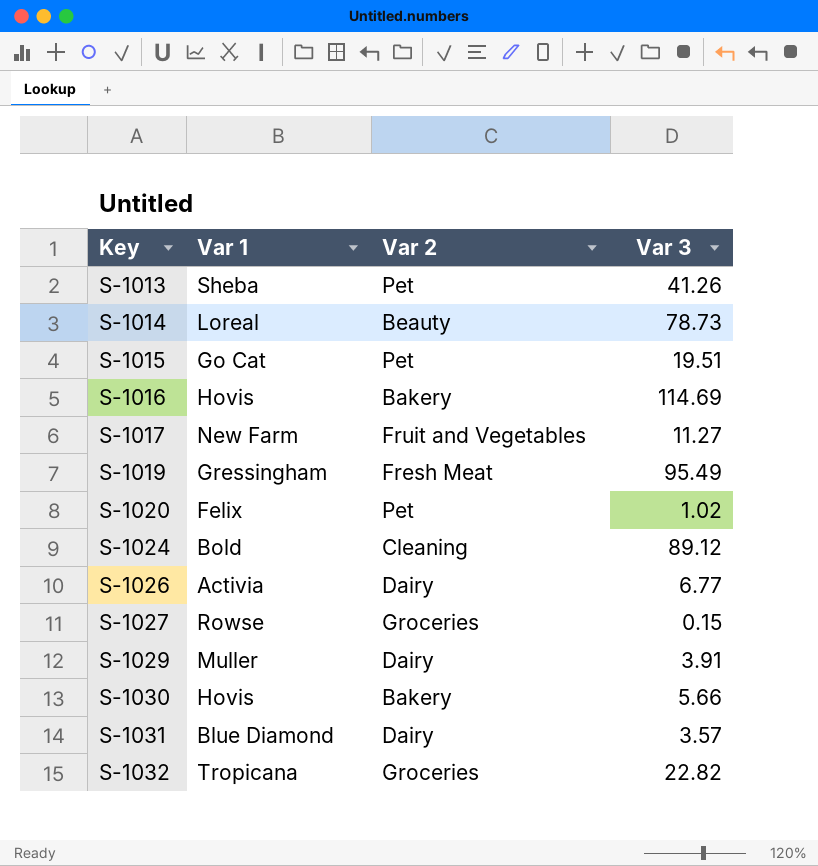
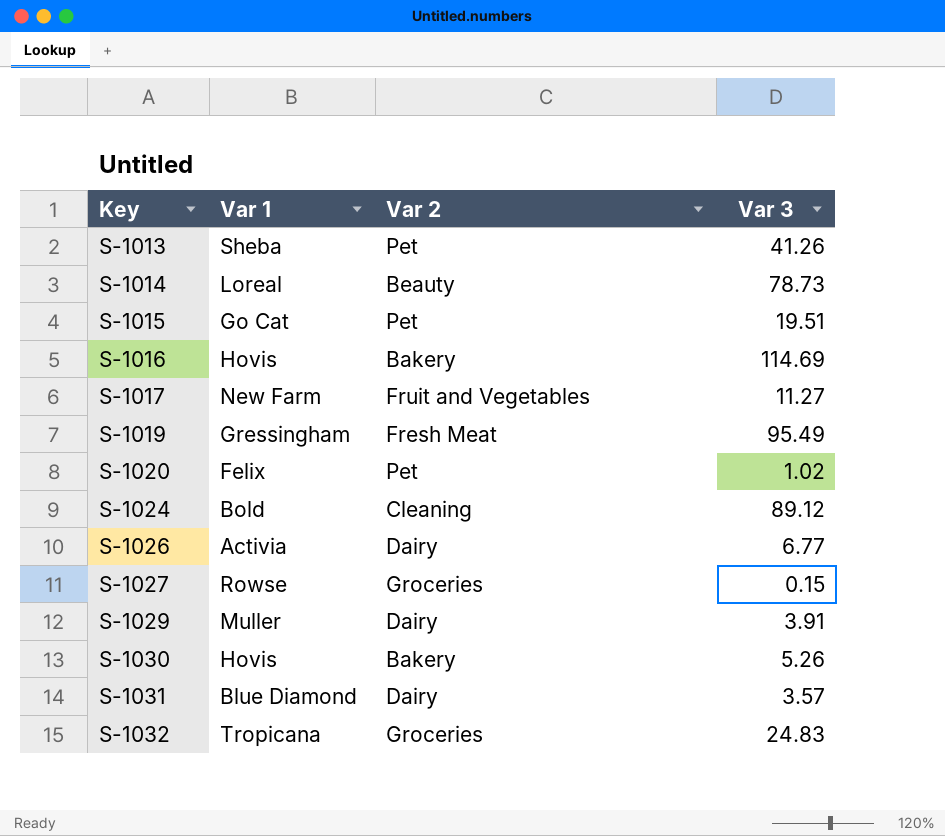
S-1030 | Var 3: 5.66 -> 5.26
S-1032 | Var 3: 22.82 -> 24.83

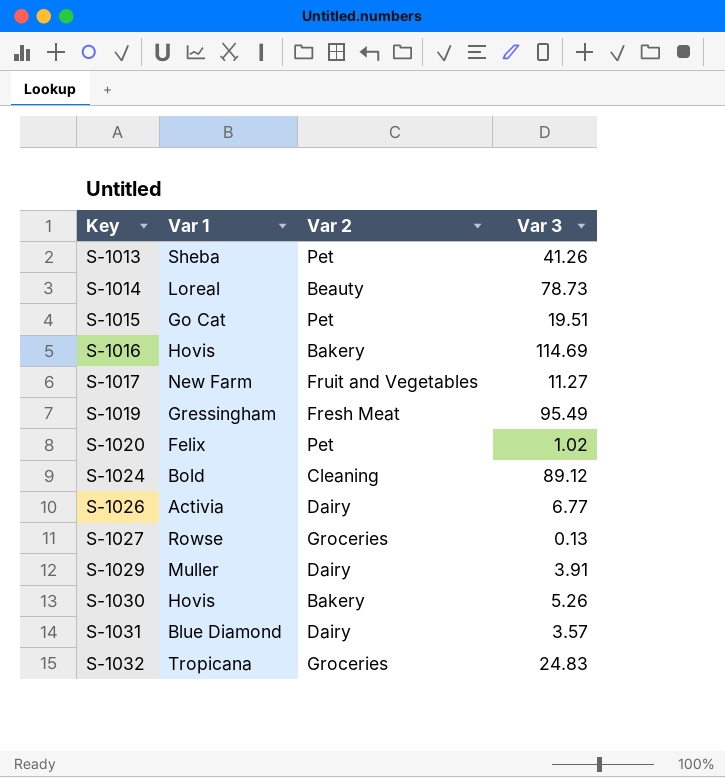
S-1027 | Var 3: 0.15 -> 0.13

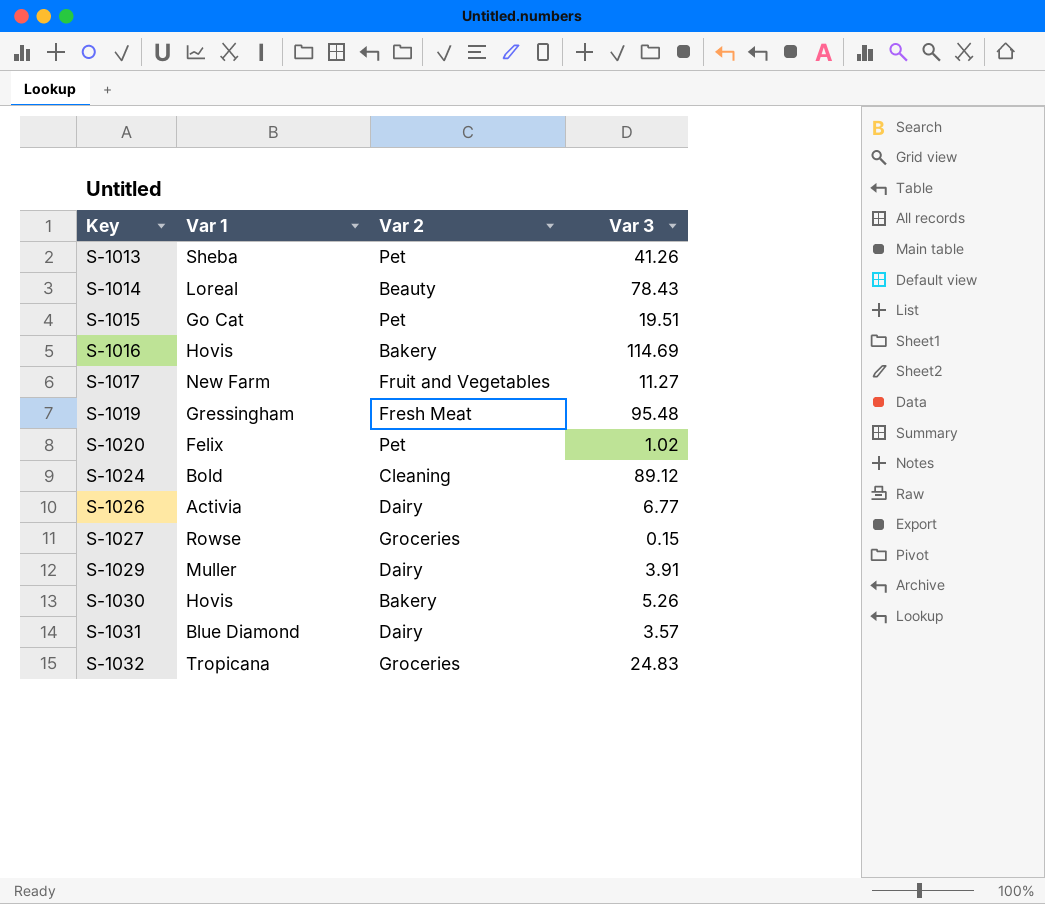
S-1014 | Var 3: 78.73 -> 78.43
S-1019 | Var 3: 95.49 -> 95.48
S-1027 | Var 3: 0.13 -> 0.15

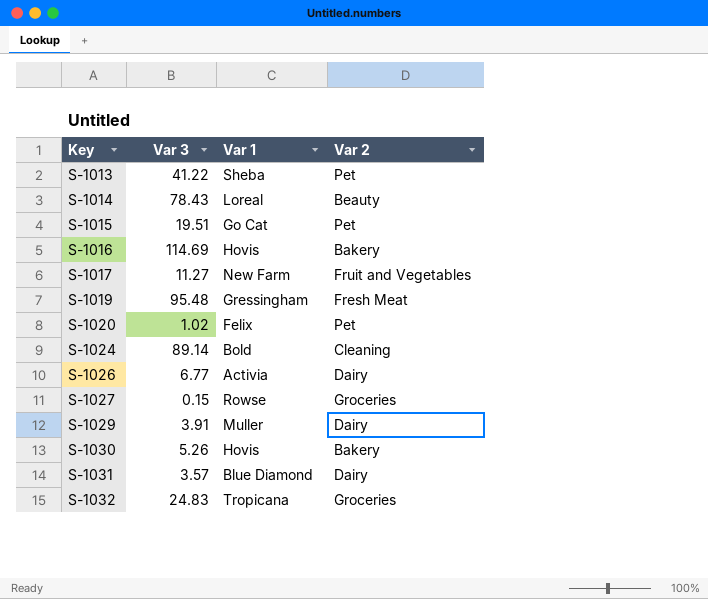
column Var 3 | position: 4 -> 2
S-1013 | Var 3: 41.26 -> 41.22
S-1024 | Var 3: 89.12 -> 89.14

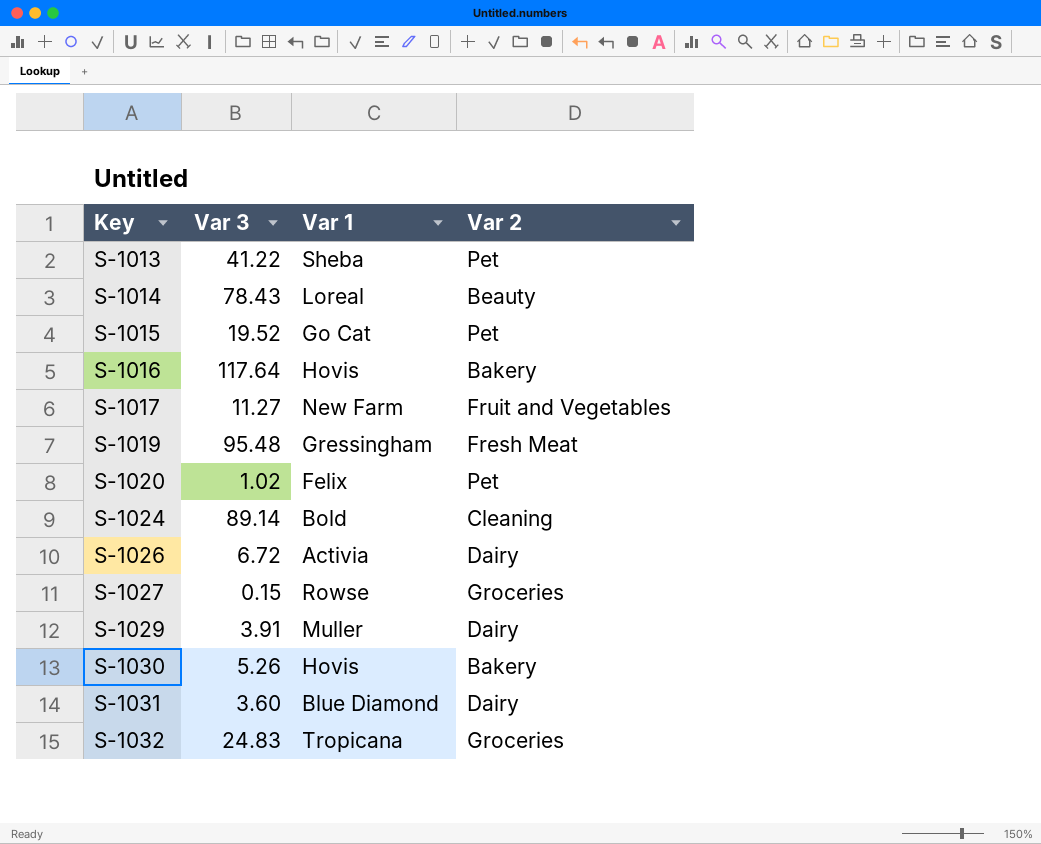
S-1015 | Var 3: 19.51 -> 19.52
S-1016 | Var 3: 114.69 -> 117.64
S-1026 | Var 3: 6.77 -> 6.72
S-1031 | Var 3: 3.57 -> 3.60

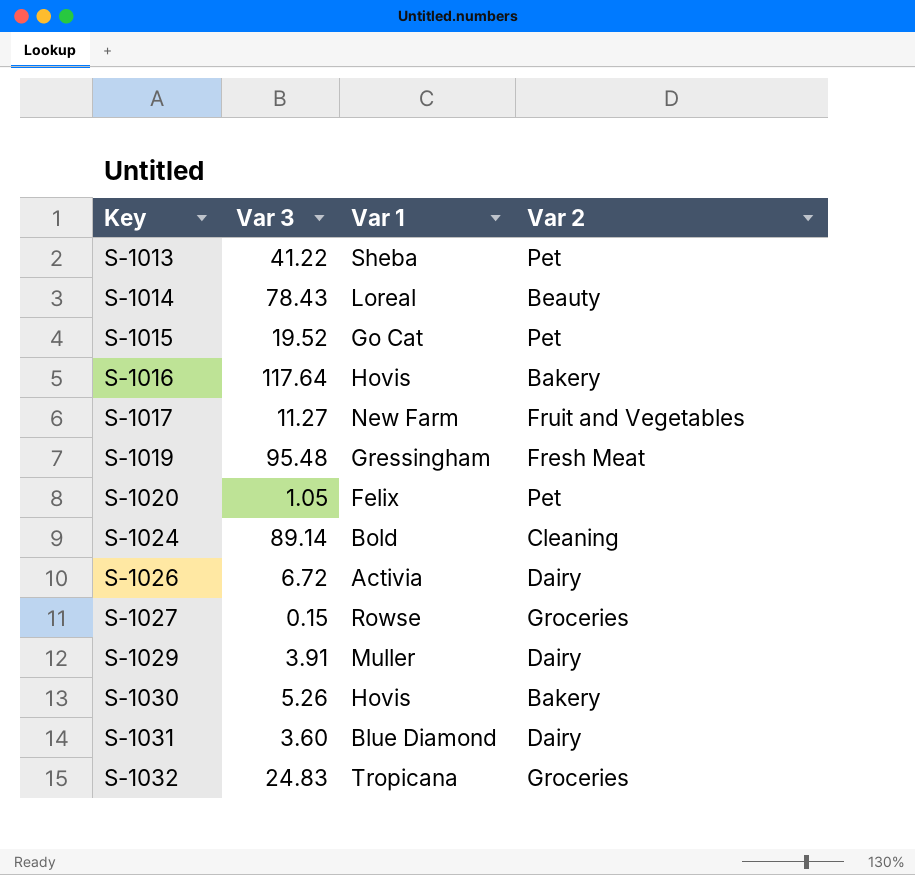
S-1020 | Var 3: 1.02 -> 1.05

